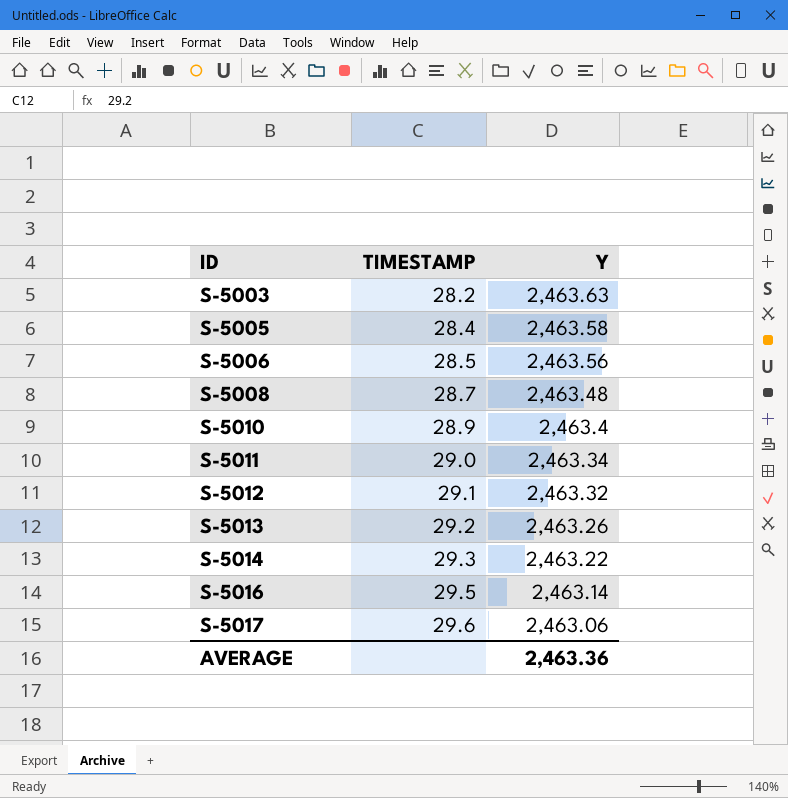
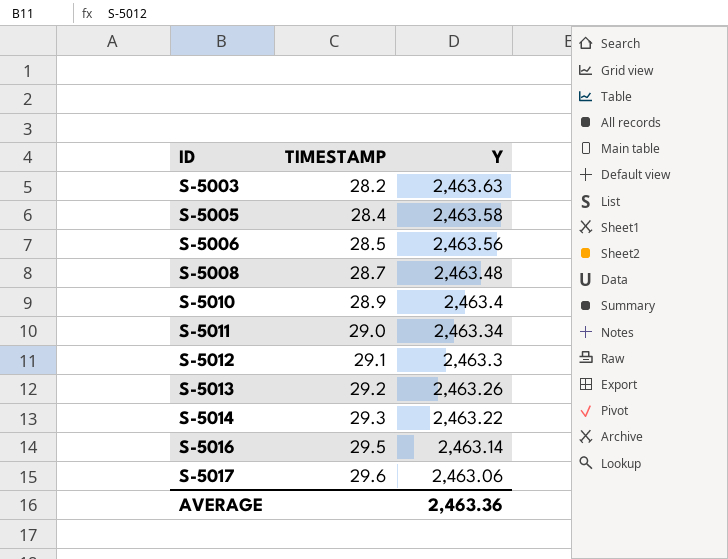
S-5012 | Y: 2,463.32 -> 2,463.3

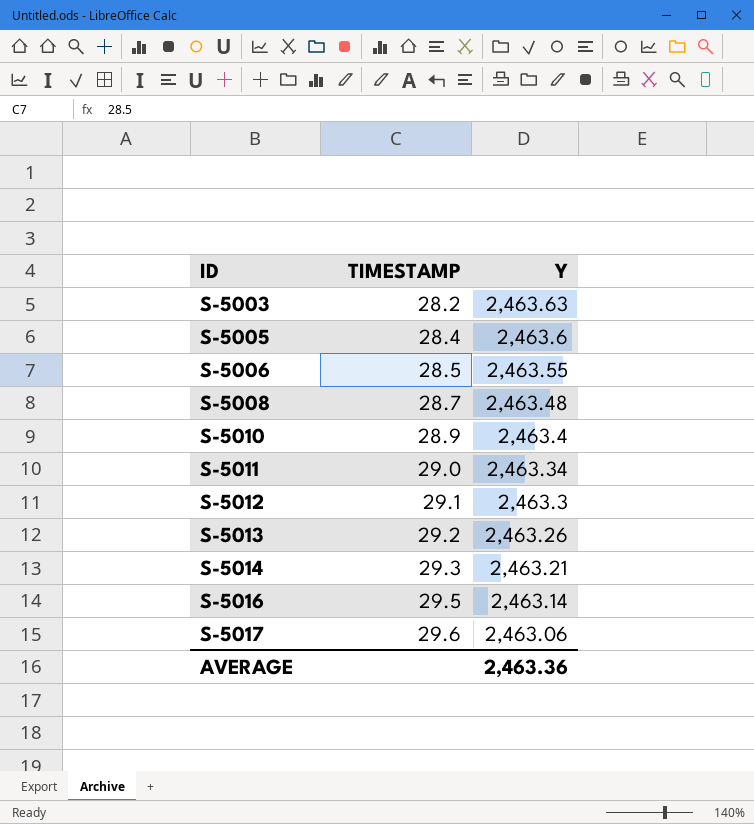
S-5005 | Y: 2,463.58 -> 2,463.6
S-5006 | Y: 2,463.56 -> 2,463.55
S-5014 | Y: 2,463.22 -> 2,463.21

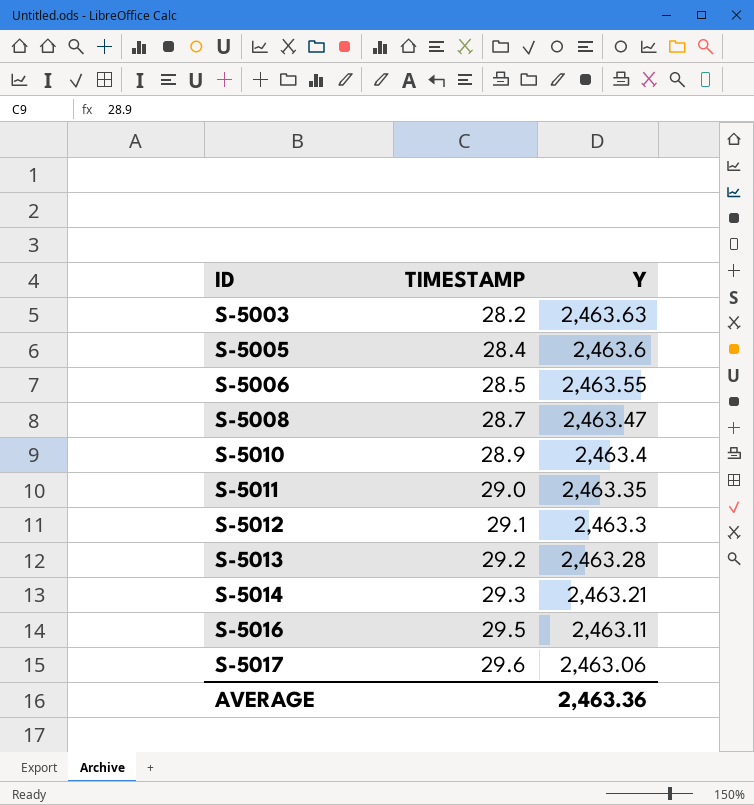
S-5008 | Y: 2,463.48 -> 2,463.47
S-5011 | Y: 2,463.34 -> 2,463.35
S-5013 | Y: 2,463.26 -> 2,463.28
S-5016 | Y: 2,463.14 -> 2,463.11

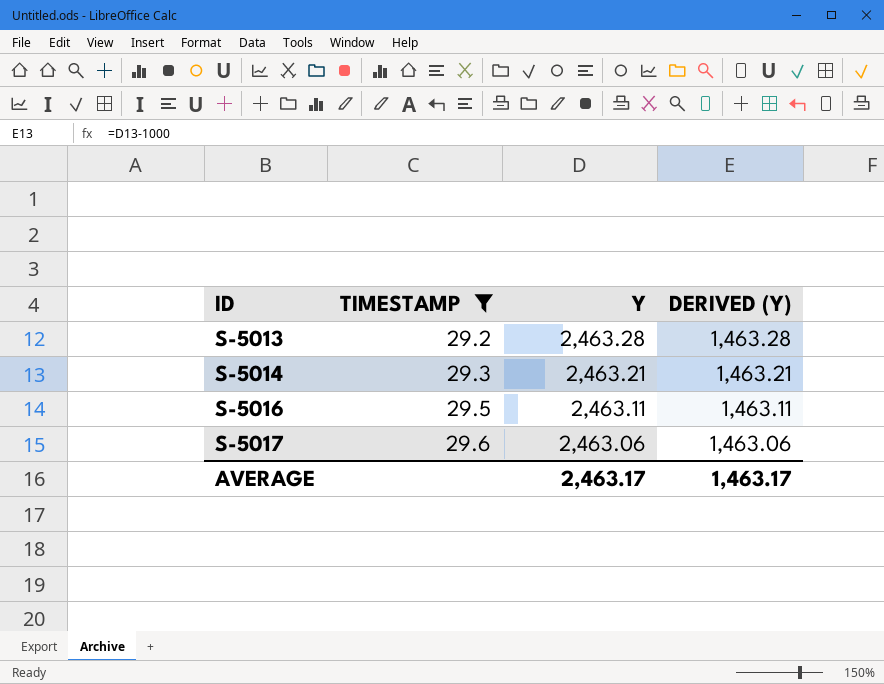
filter: none -> TIMESTAMP >= 29.2
column DERIVED (Y) | formula: none -> [Y] - 1000
AVERAGE | Y: 2,463.36 -> 2,463.17

